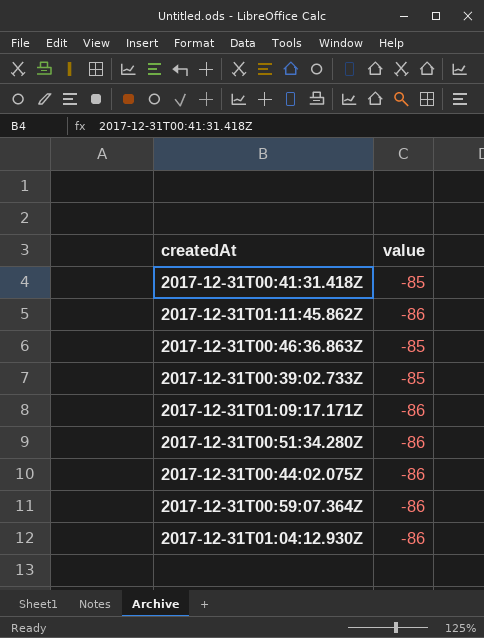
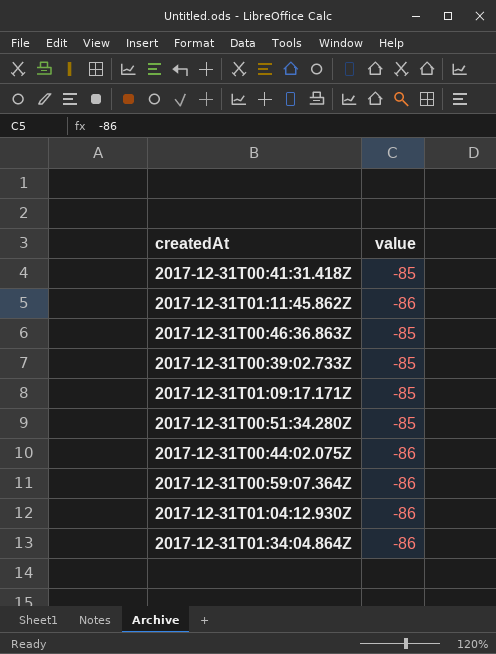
2017-12-31T01:09:17.171Z | value: -86 -> -85
2017-12-31T00:51:34.280Z | value: -86 -> -85
row 2017-12-31T01:34:04.864Z: none -> -86

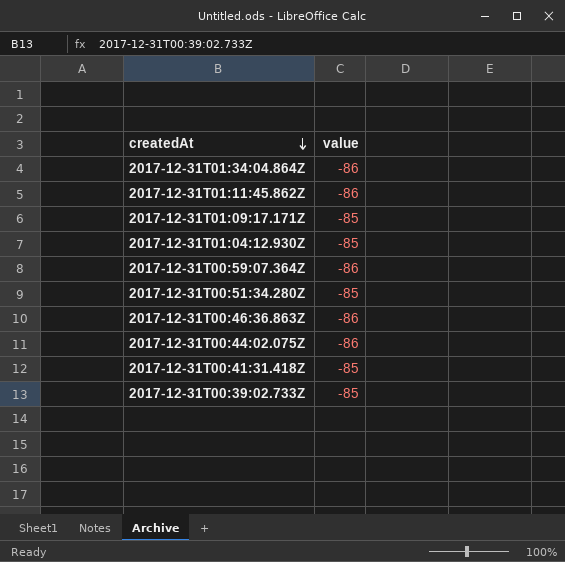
row order: none -> createdAt descending
2017-12-31T01:04:12.930Z | value: -86 -> -85
2017-12-31T00:46:36.863Z | value: -85 -> -86

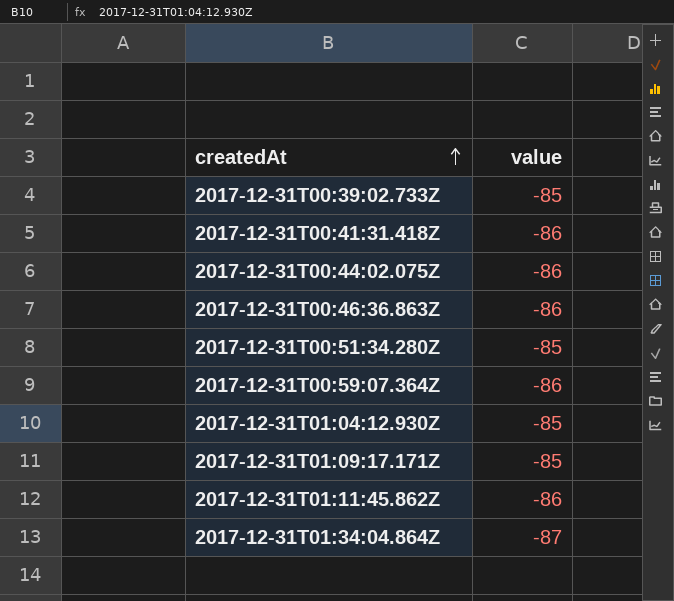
row order: createdAt descending -> createdAt ascending
2017-12-31T00:41:31.418Z | value: -85 -> -86
2017-12-31T01:34:04.864Z | value: -86 -> -87

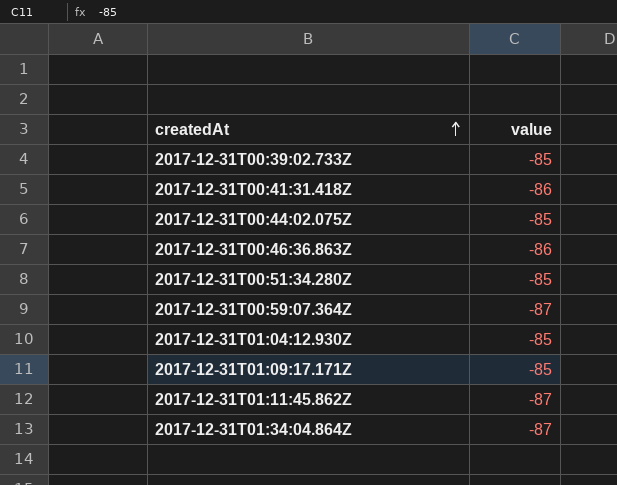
2017-12-31T00:44:02.075Z | value: -86 -> -85
2017-12-31T00:59:07.364Z | value: -86 -> -87
2017-12-31T01:11:45.862Z | value: -86 -> -87

